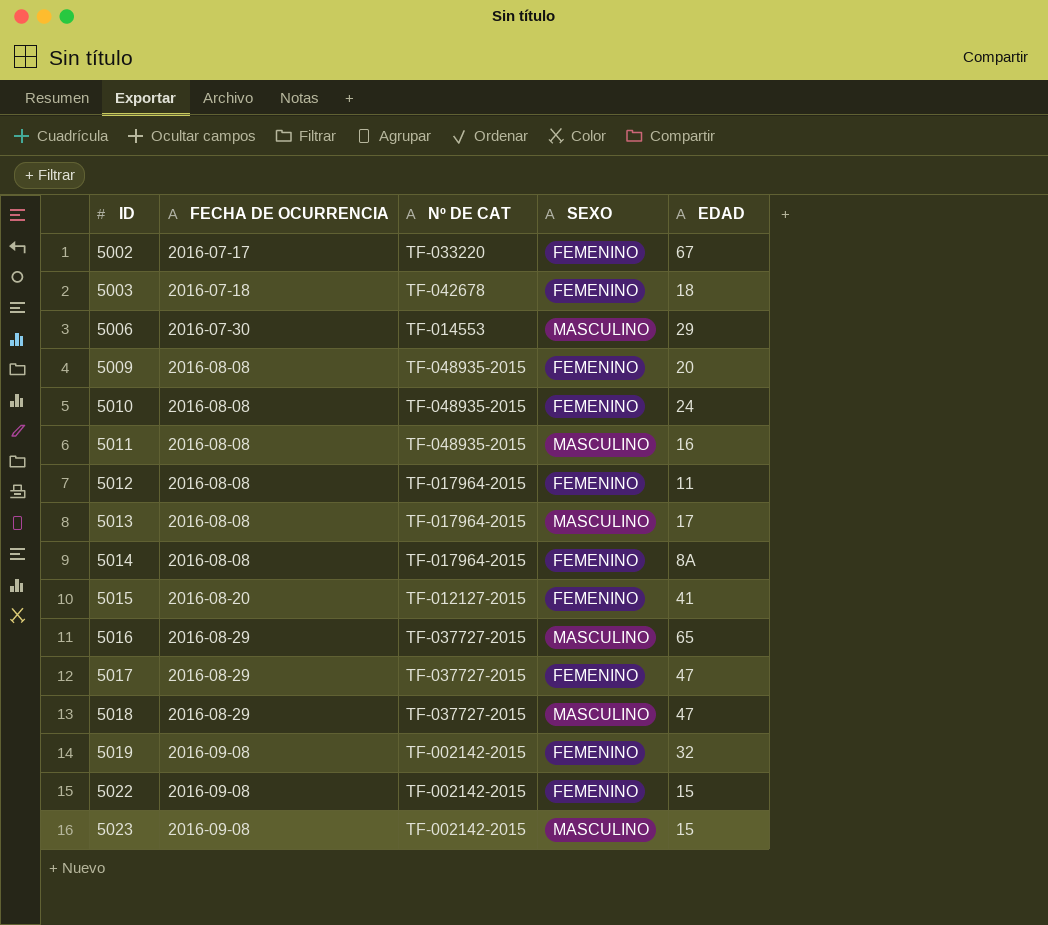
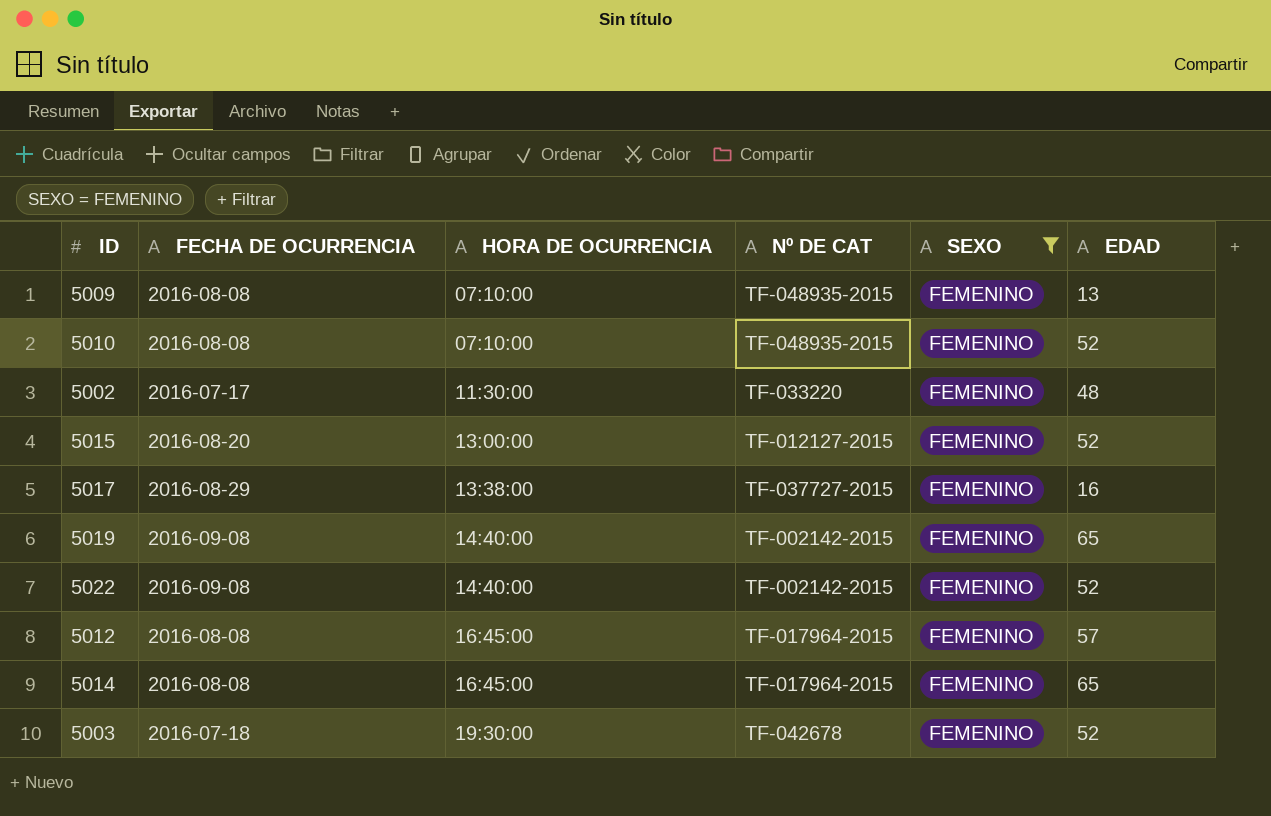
filter: none -> SEXO = FEMENINO
row order: ID ascending -> HORA DE OCURRENCIA ascending
column HORA DE OCURRENCIA | position: none -> 3
5009 | EDAD: 20 -> 13
5010 | EDAD: 24 -> 52
5002 | EDAD: 67 -> 48
5015 | EDAD: 41 -> 52
5017 | EDAD: 47 -> 16
5019 | EDAD: 32 -> 65
5022 | EDAD: 15 -> 52
5012 | EDAD: 11 -> 57
5014 | EDAD: 8A -> 65
5003 | EDAD: 18 -> 52

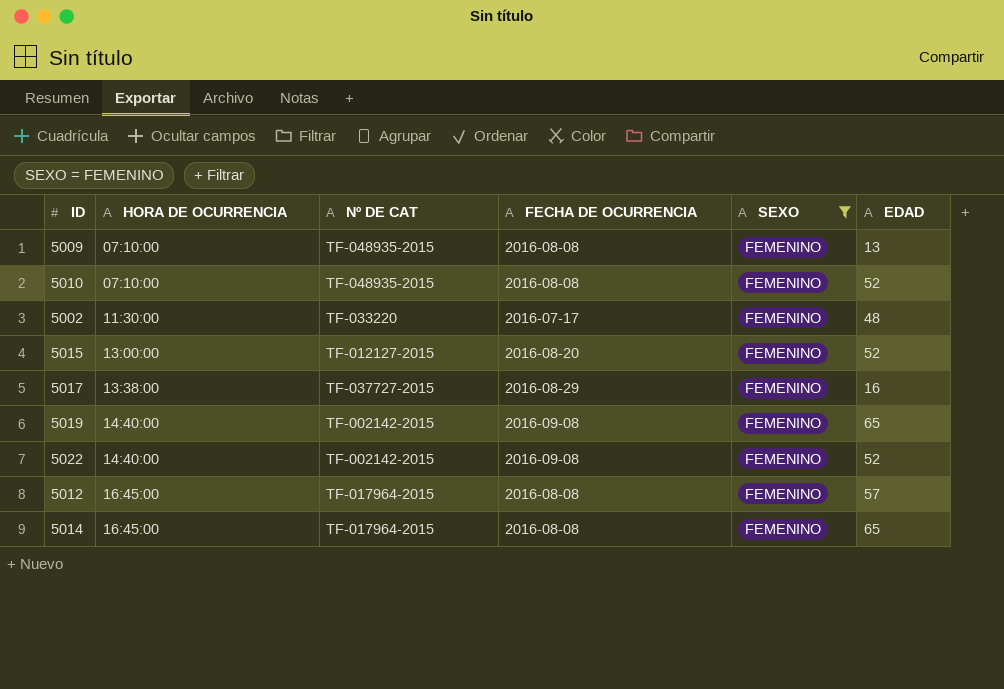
column FECHA DE OCURRENCIA | position: 2 -> 4
row 5003: 2016-07-18 | 19:30:00 | TF-042678 | FEMENINO | 52 -> none

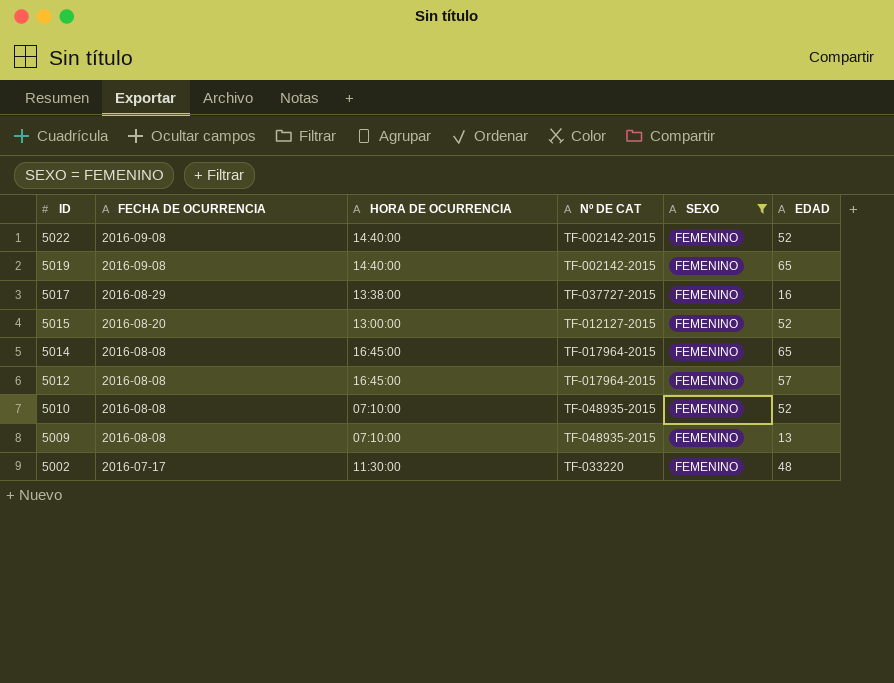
row order: HORA DE OCURRENCIA ascending -> ID descending
column FECHA DE OCURRENCIA | position: 4 -> 2

